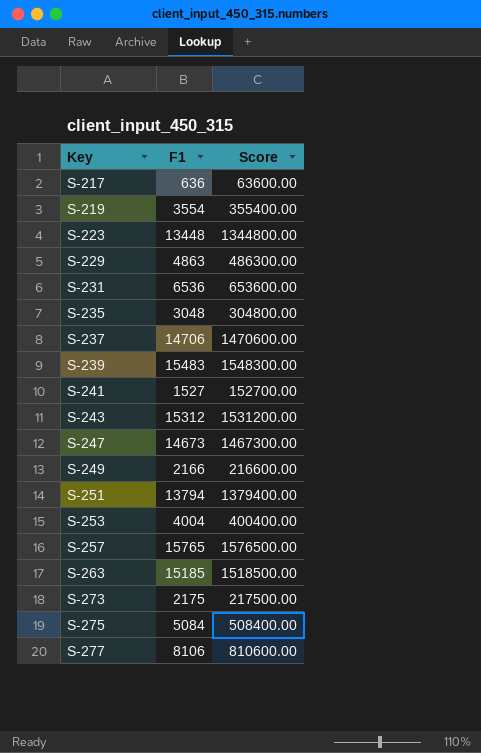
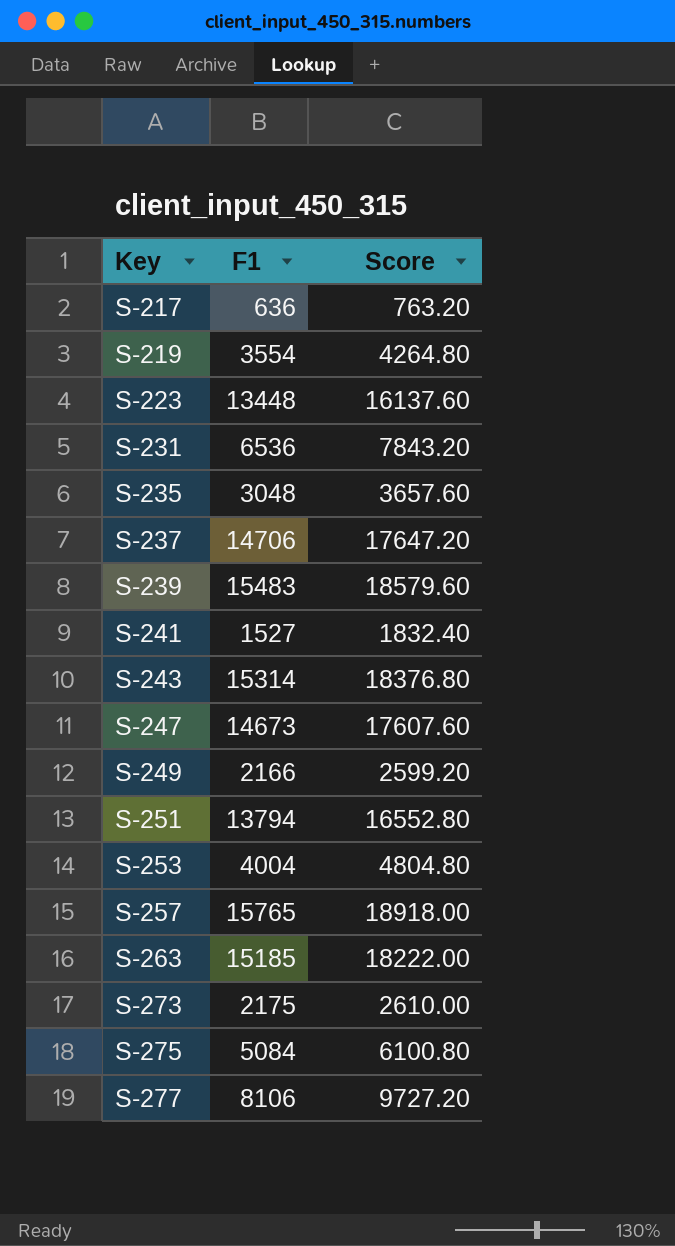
column Score | formula: [F1] * 100 -> [F1] * 1.2
row S-229: 4863 | 486300.00 -> none
S-243 | F1: 15312 -> 15314

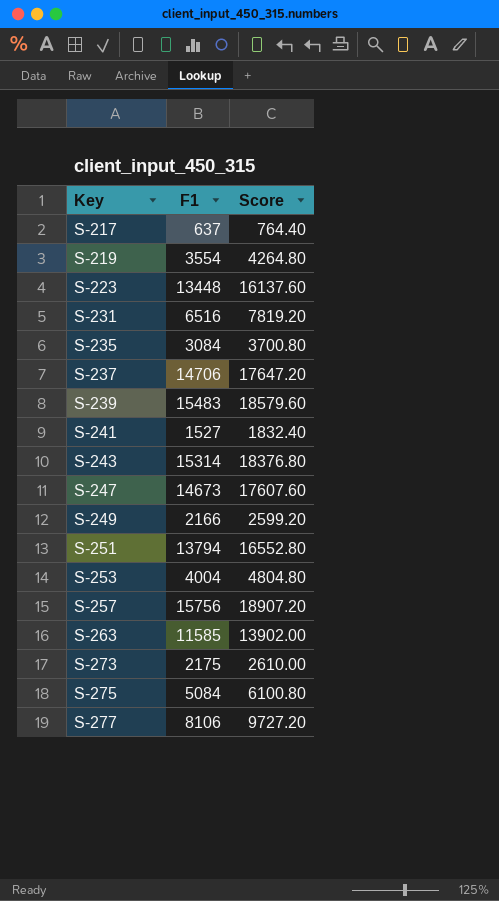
S-217 | F1: 636 -> 637
S-217 | Score: 763.20 -> 764.40
S-231 | F1: 6536 -> 6516
S-231 | Score: 7843.20 -> 7819.20
S-235 | F1: 3048 -> 3084
S-235 | Score: 3657.60 -> 3700.80
S-257 | F1: 15765 -> 15756
S-257 | Score: 18918.00 -> 18907.20
S-263 | F1: 15185 -> 11585
S-263 | Score: 18222.00 -> 13902.00

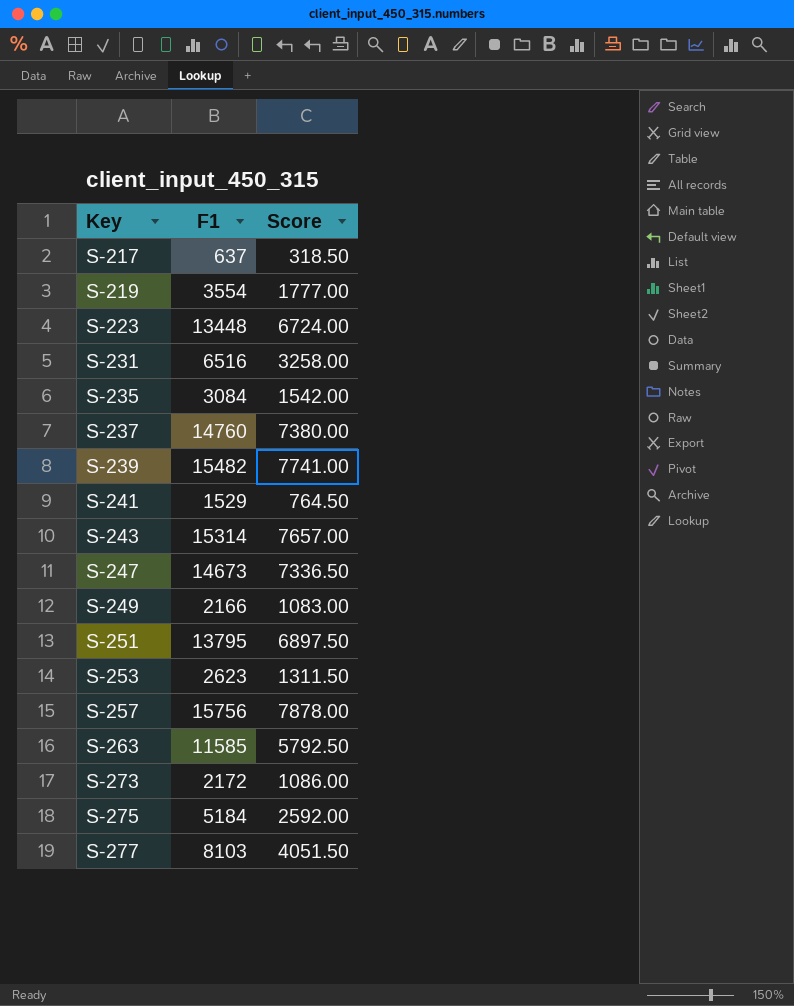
column Score | formula: [F1] * 1.2 -> [F1] * 0.5
S-237 | F1: 14706 -> 14760
S-239 | F1: 15483 -> 15482
S-241 | F1: 1527 -> 1529
S-251 | F1: 13794 -> 13795
S-253 | F1: 4004 -> 2623
S-273 | F1: 2175 -> 2172
S-275 | F1: 5084 -> 5184
S-277 | F1: 8106 -> 8103

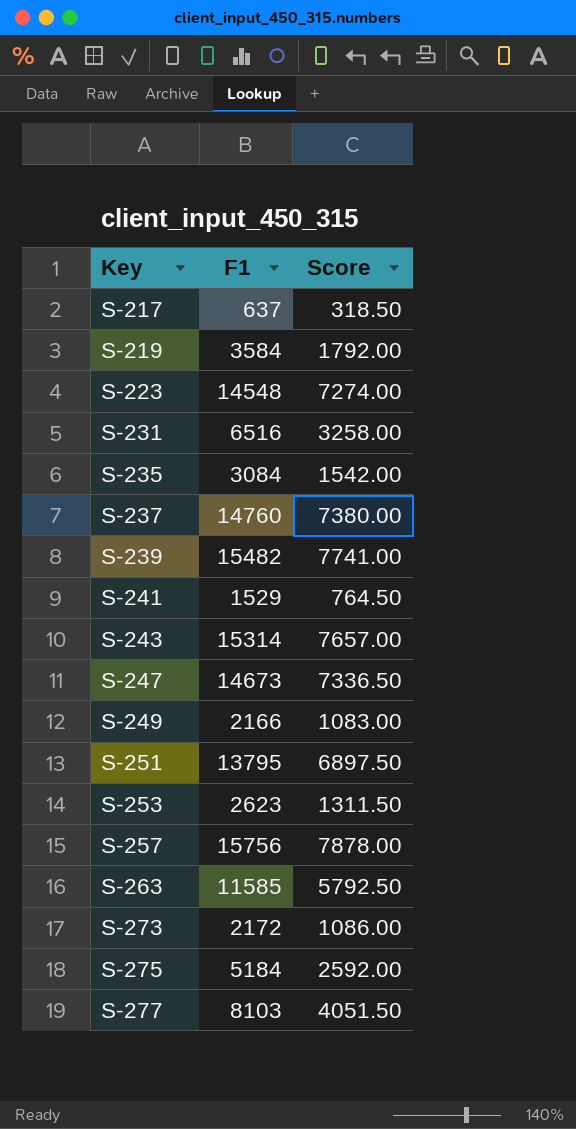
S-219 | F1: 3554 -> 3584
S-219 | Score: 1777.00 -> 1792.00
S-223 | F1: 13448 -> 14548
S-223 | Score: 6724.00 -> 7274.00

